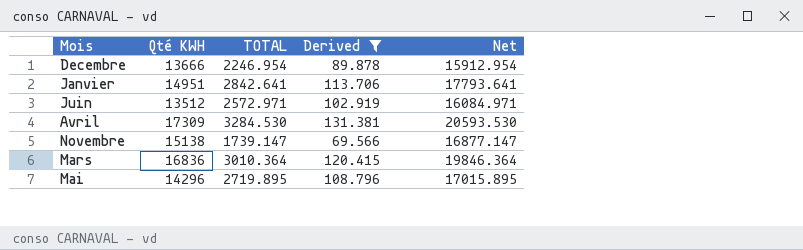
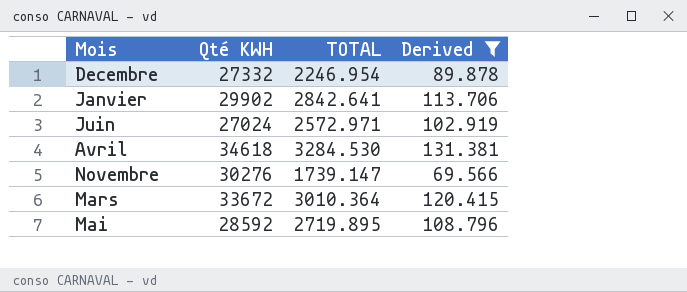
column Net | formula: [Qté KWH] + [TOTAL] -> none
Decembre | Qté KWH: 13666 -> 27332
Janvier | Qté KWH: 14951 -> 29902
Juin | Qté KWH: 13512 -> 27024
Avril | Qté KWH: 17309 -> 34618
Novembre | Qté KWH: 15138 -> 30276
Mars | Qté KWH: 16836 -> 33672
Mai | Qté KWH: 14296 -> 28592

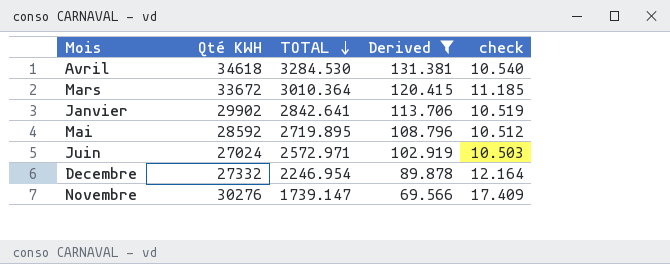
row order: none -> TOTAL descending
column check | formula: none -> [Qté KWH] / [TOTAL]

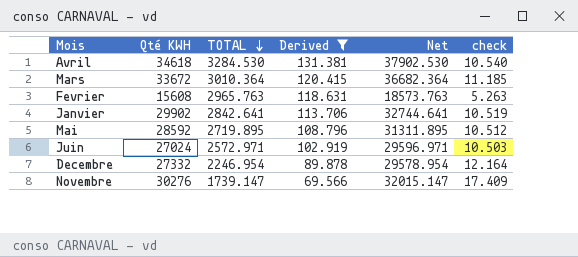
column Net | formula: none -> [Qté KWH] + [TOTAL]
row Fevrier: none -> 15608 | 2965.763 | 118.631 | 18573.763 | 5.263

